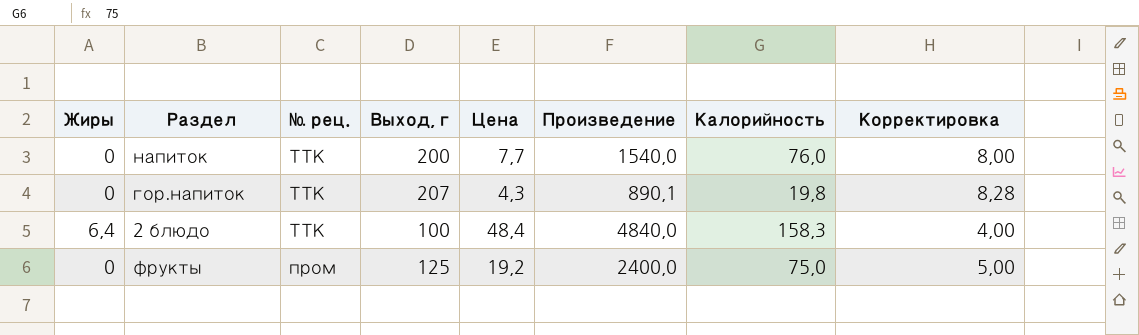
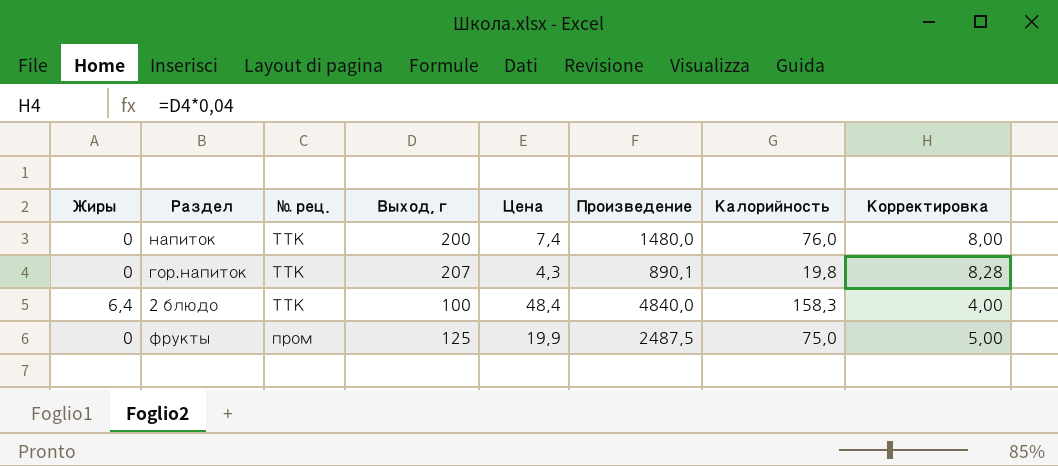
напиток | Цена: 7,7 -> 7,4
напиток | Произведение: 1540,0 -> 1480,0
фрукты | Цена: 19,2 -> 19,9
фрукты | Произведение: 2400,0 -> 2487,5

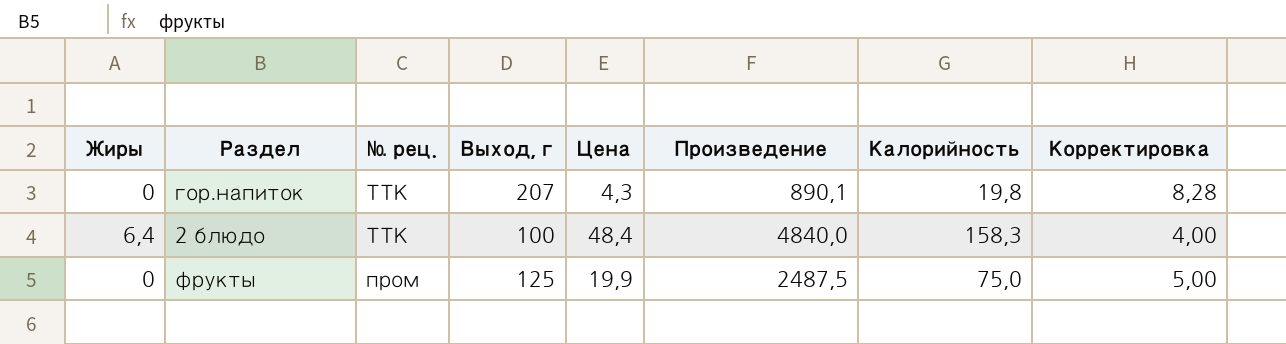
row напиток: 0 | ТТК | 200 | 7,4 | 1480,0 | 76,0 | 8,00 -> none

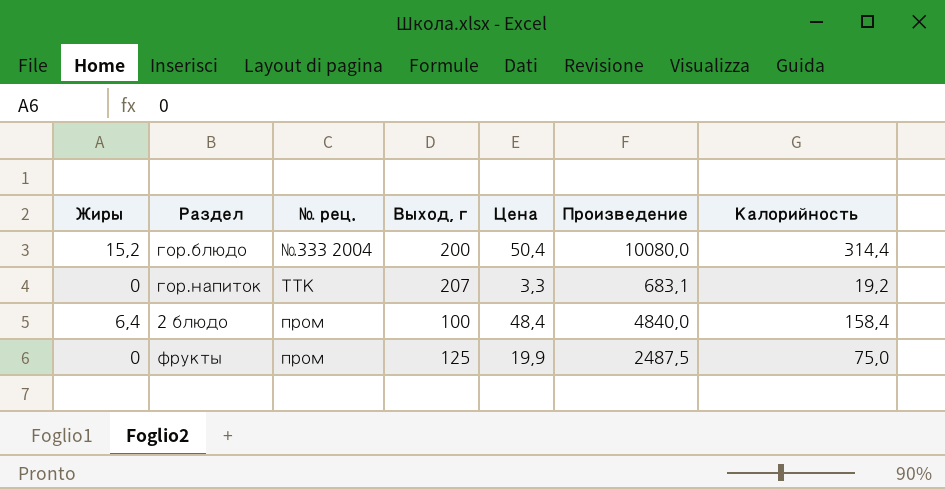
column Корректировка | formula: [Выход, г] * 0,04 -> none
row гор.блюдо: none -> 15,2 | №333 2004 | 200 | 50,4 | 10080,0 | 314,4
гор.напиток | Цена: 4,3 -> 3,3
гор.напиток | Произведение: 890,1 -> 683,1
гор.напиток | Калорийность: 19,8 -> 19,2
2 блюдо | № рец.: ТТК -> пром
2 блюдо | Калорийность: 158,3 -> 158,4

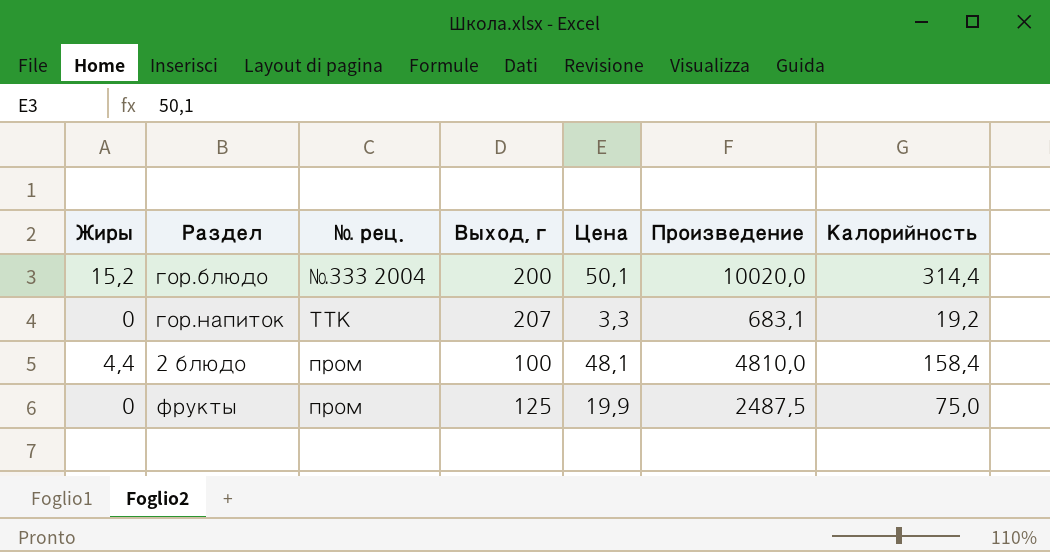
гор.блюдо | Цена: 50,4 -> 50,1
гор.блюдо | Произведение: 10080,0 -> 10020,0
2 блюдо | Жиры: 6,4 -> 4,4
2 блюдо | Цена: 48,4 -> 48,1
2 блюдо | Произведение: 4840,0 -> 4810,0

